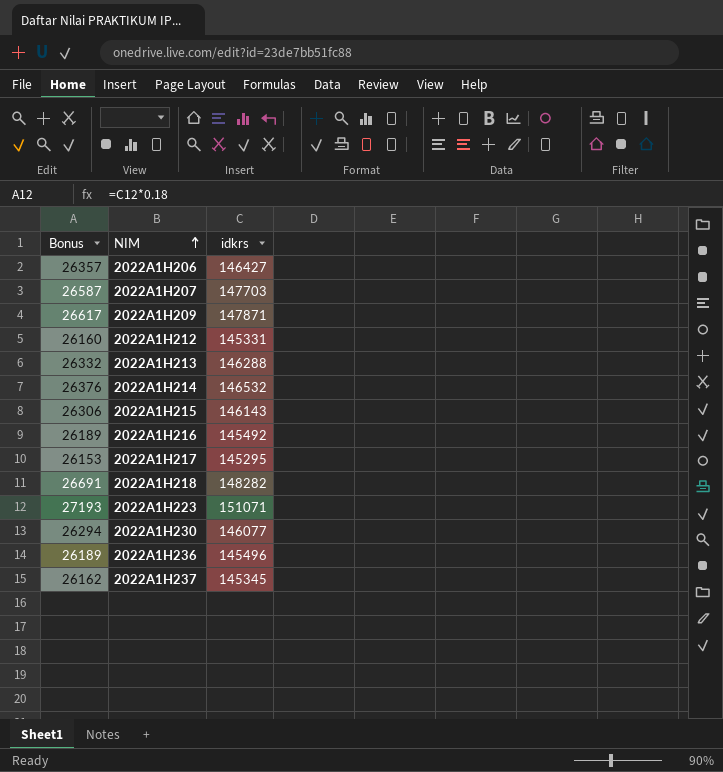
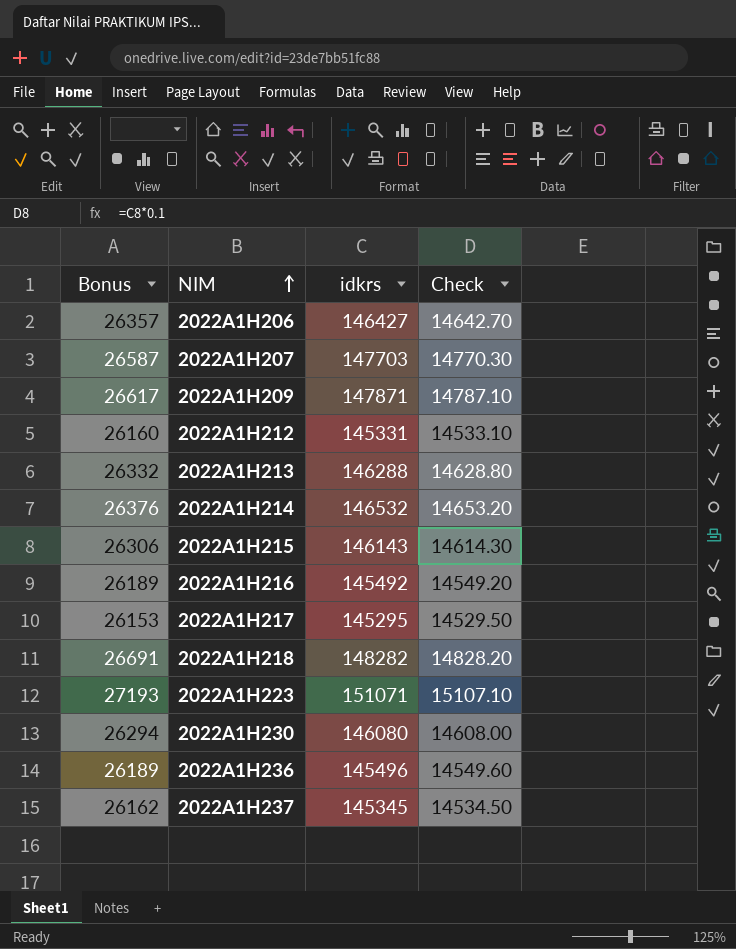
column Check | formula: none -> [idkrs] * 0.1
2022A1H230 | idkrs: 146077 -> 146080

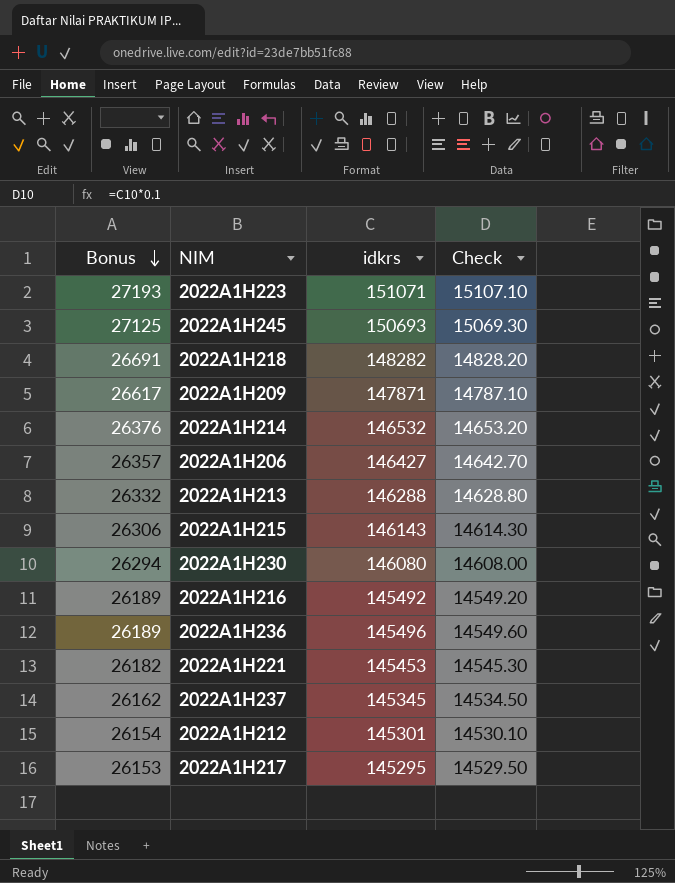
row order: NIM ascending -> Bonus descending
row 2022A1H207: 26587 | 147703 | 14770.30 -> none
row 2022A1H245: none -> 27125 | 150693 | 15069.30
row 2022A1H221: none -> 26182 | 145453 | 14545.30
2022A1H212 | Bonus: 26160 -> 26154
2022A1H212 | idkrs: 145331 -> 145301
2022A1H212 | Check: 14533.10 -> 14530.10

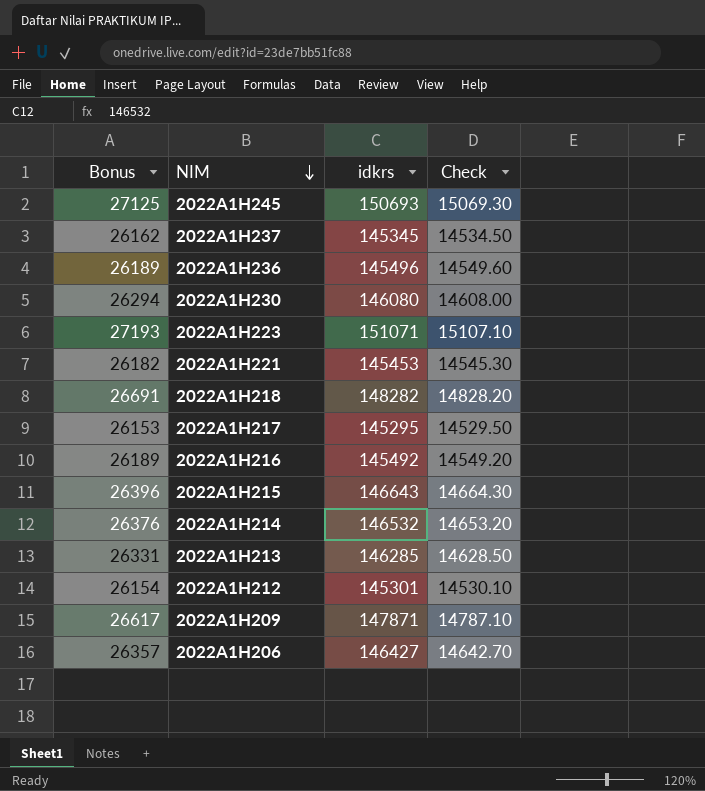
row order: Bonus descending -> NIM descending
2022A1H215 | Bonus: 26306 -> 26396
2022A1H215 | idkrs: 146143 -> 146643
2022A1H215 | Check: 14614.30 -> 14664.30
2022A1H213 | Bonus: 26332 -> 26331
2022A1H213 | idkrs: 146288 -> 146285
2022A1H213 | Check: 14628.80 -> 14628.50

